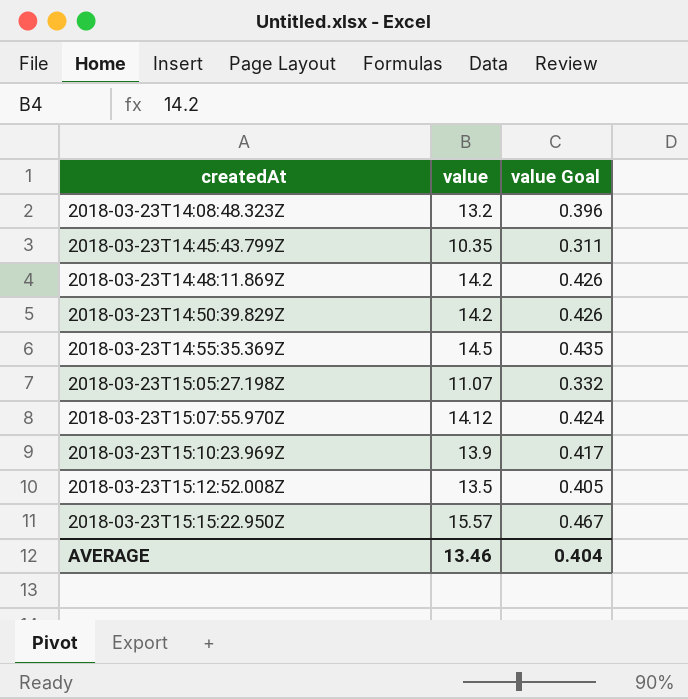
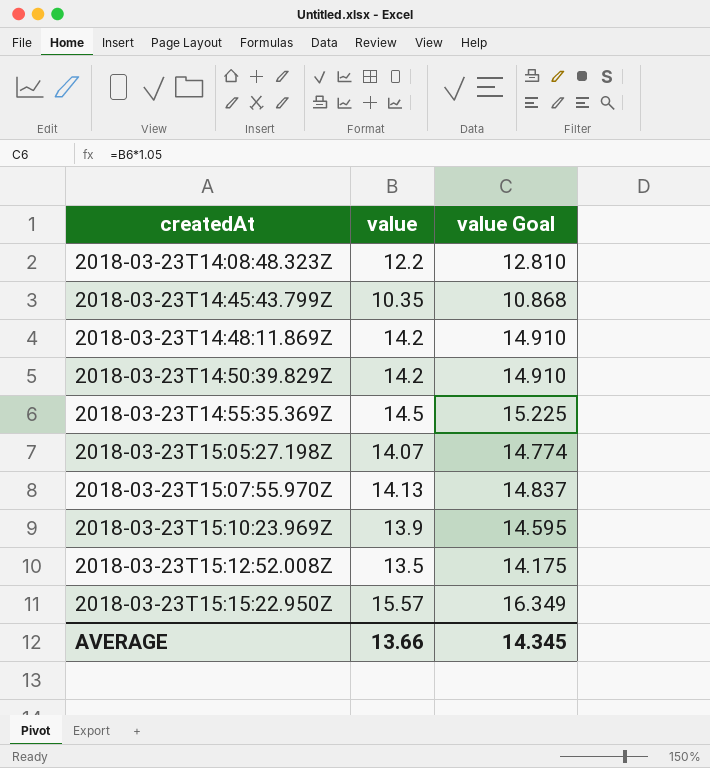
column value Goal | formula: [value] * 0.03 -> [value] * 1.05
2018-03-23T14:08:48.323Z | value: 13.2 -> 12.2
2018-03-23T15:05:27.198Z | value: 11.07 -> 14.07
2018-03-23T15:07:55.970Z | value: 14.12 -> 14.13
AVERAGE | value: 13.46 -> 13.66
AVERAGE | value Goal: 0.404 -> 14.345

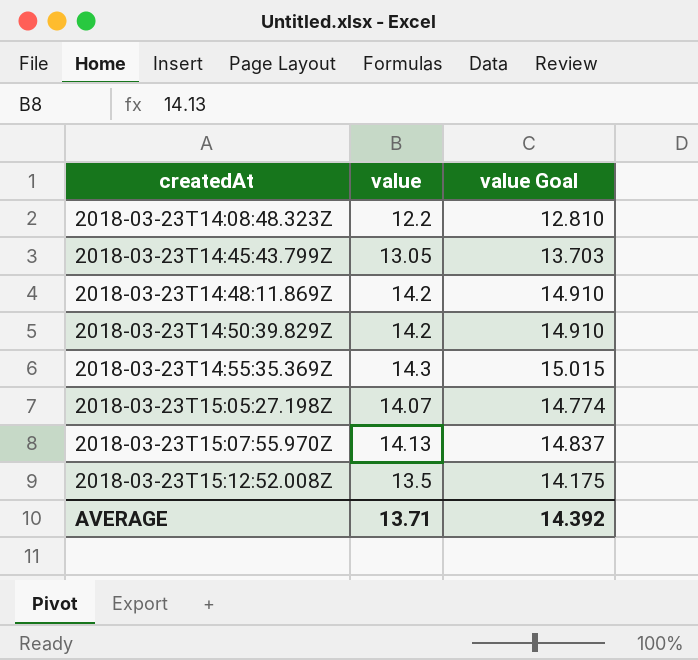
row 2018-03-23T15:10:23.969Z: 13.9 | 14.595 -> none
row 2018-03-23T15:15:22.950Z: 15.57 | 16.349 -> none
2018-03-23T14:45:43.799Z | value: 10.35 -> 13.05
2018-03-23T14:45:43.799Z | value Goal: 10.868 -> 13.703
2018-03-23T14:55:35.369Z | value: 14.5 -> 14.3
2018-03-23T14:55:35.369Z | value Goal: 15.225 -> 15.015
AVERAGE | value: 13.66 -> 13.71
AVERAGE | value Goal: 14.345 -> 14.392

